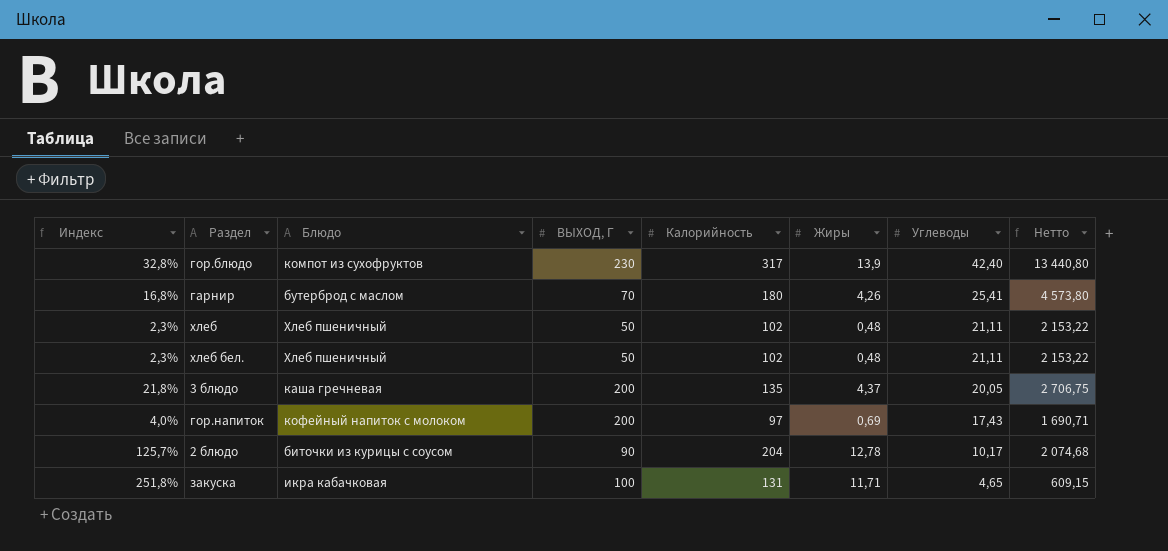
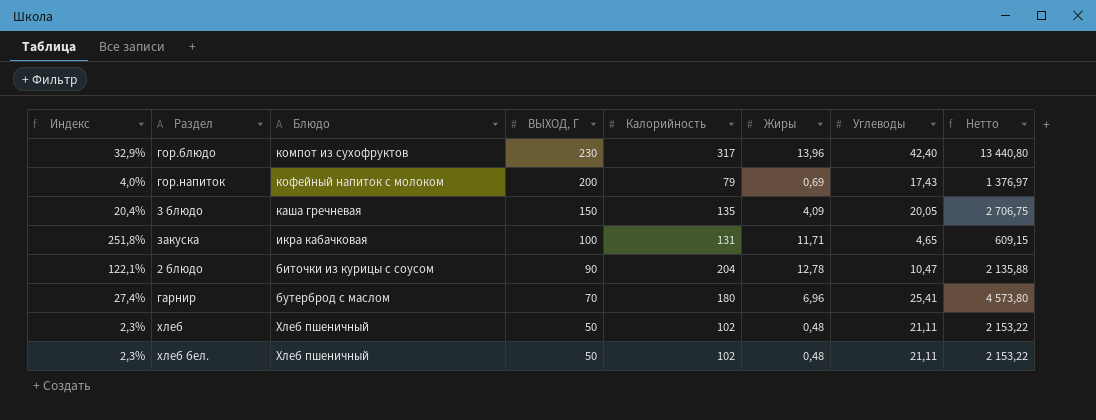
row order: Углеводы descending -> ВЫХОД, Г descending
гор.блюдо | Индекс: 32,8% -> 32,9%
гор.блюдо | Жиры: 13,9 -> 13,96
гор.напиток | Калорийность: 97 -> 79
гор.напиток | Нетто: 1 690,71 -> 1 376,97
3 блюдо | Индекс: 21,8% -> 20,4%
3 блюдо | ВЫХОД, Г: 200 -> 150
3 блюдо | Жиры: 4,37 -> 4,09
2 блюдо | Индекс: 125,7% -> 122,1%
2 блюдо | Углеводы: 10,17 -> 10,47
2 блюдо | Нетто: 2 074,68 -> 2 135,88
гарнир | Индекс: 16,8% -> 27,4%
гарнир | Жиры: 4,26 -> 6,96

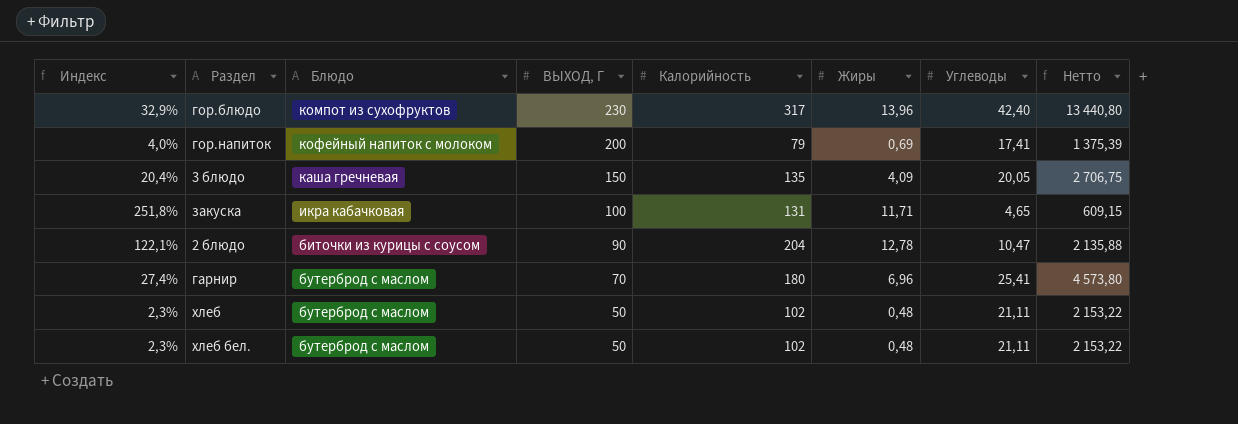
гор.напиток | Углеводы: 17,43 -> 17,41
гор.напиток | Нетто: 1 376,97 -> 1 375,39
хлеб | Блюдо: Хлеб пшеничный -> бутерброд с маслом
хлеб бел. | Блюдо: Хлеб пшеничный -> бутерброд с маслом

